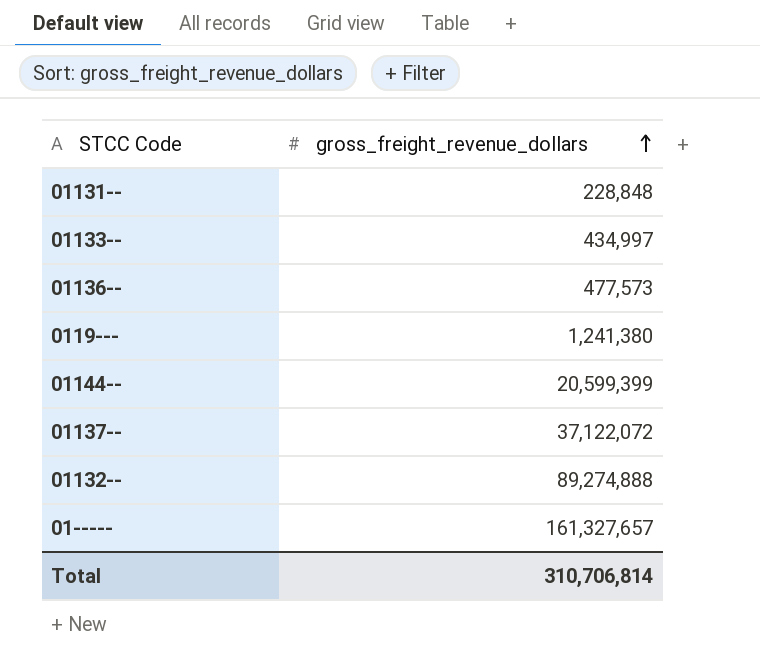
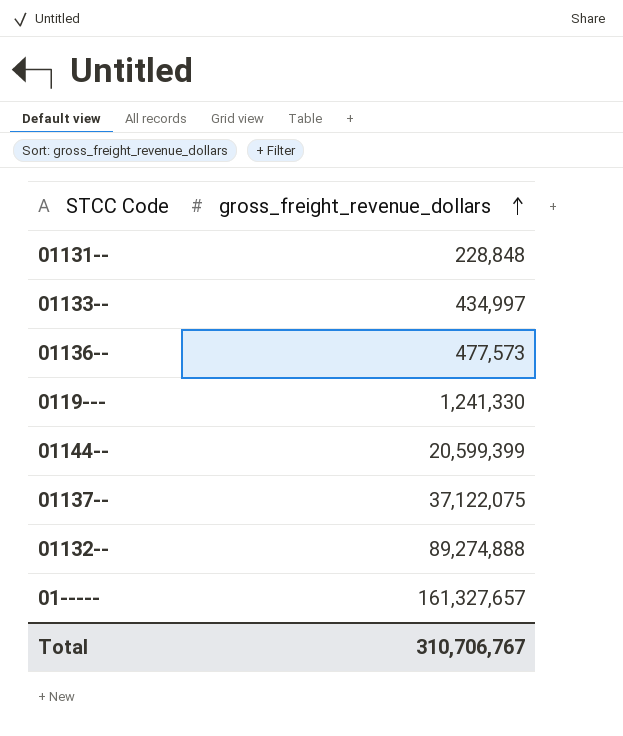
0119--- | gross_freight_revenue_dollars: 1,241,380 -> 1,241,330
01137-- | gross_freight_revenue_dollars: 37,122,072 -> 37,122,075
Total | gross_freight_revenue_dollars: 310,706,814 -> 310,706,767

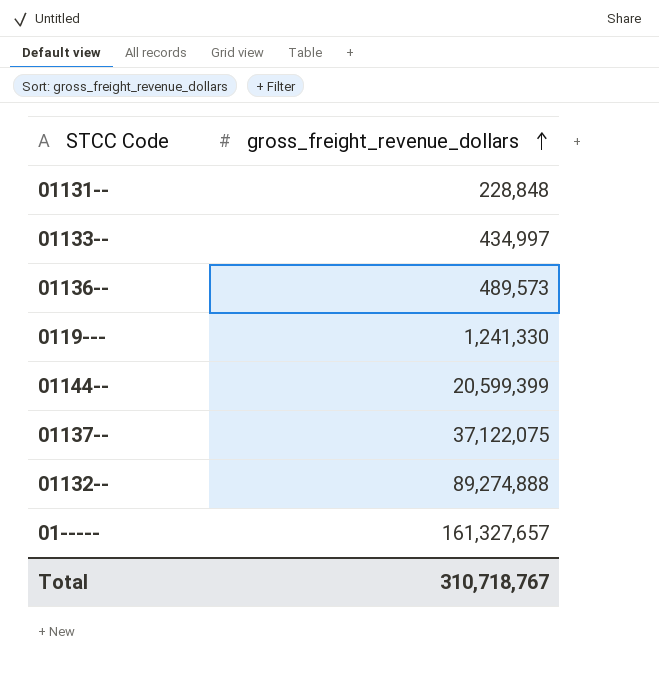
01136-- | gross_freight_revenue_dollars: 477,573 -> 489,573
Total | gross_freight_revenue_dollars: 310,706,767 -> 310,718,767

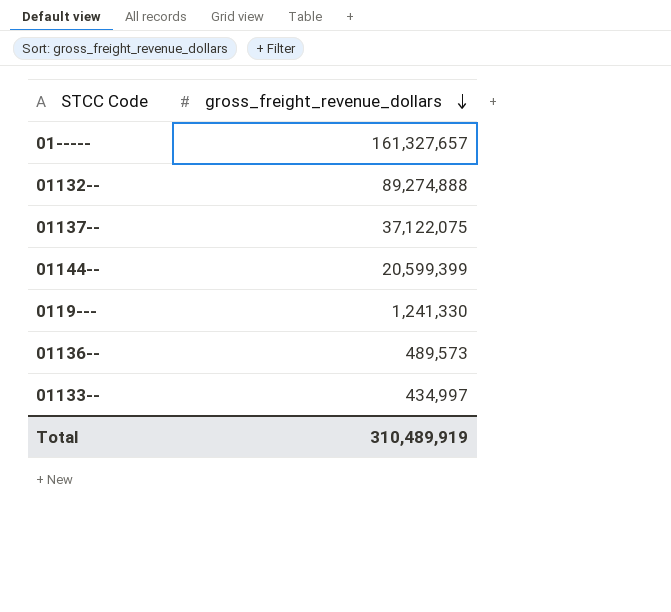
row order: gross_freight_revenue_dollars ascending -> gross_freight_revenue_dollars descending
row 01131--: 228,848 -> none
Total | gross_freight_revenue_dollars: 310,718,767 -> 310,489,919

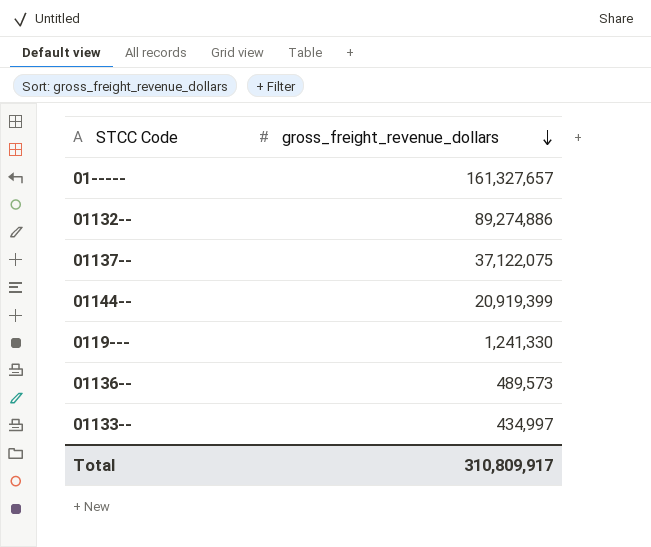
01132-- | gross_freight_revenue_dollars: 89,274,888 -> 89,274,886
01144-- | gross_freight_revenue_dollars: 20,599,399 -> 20,919,399
Total | gross_freight_revenue_dollars: 310,489,919 -> 310,809,917

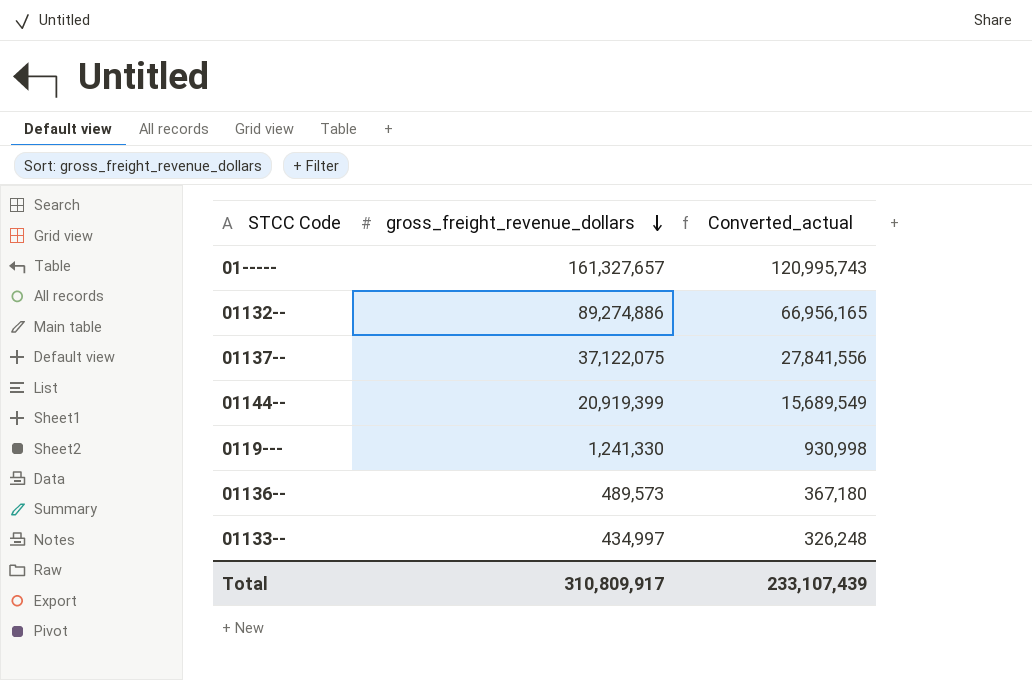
column Converted_actual | formula: none -> [gross_freight_revenue_dollars] * 0.75

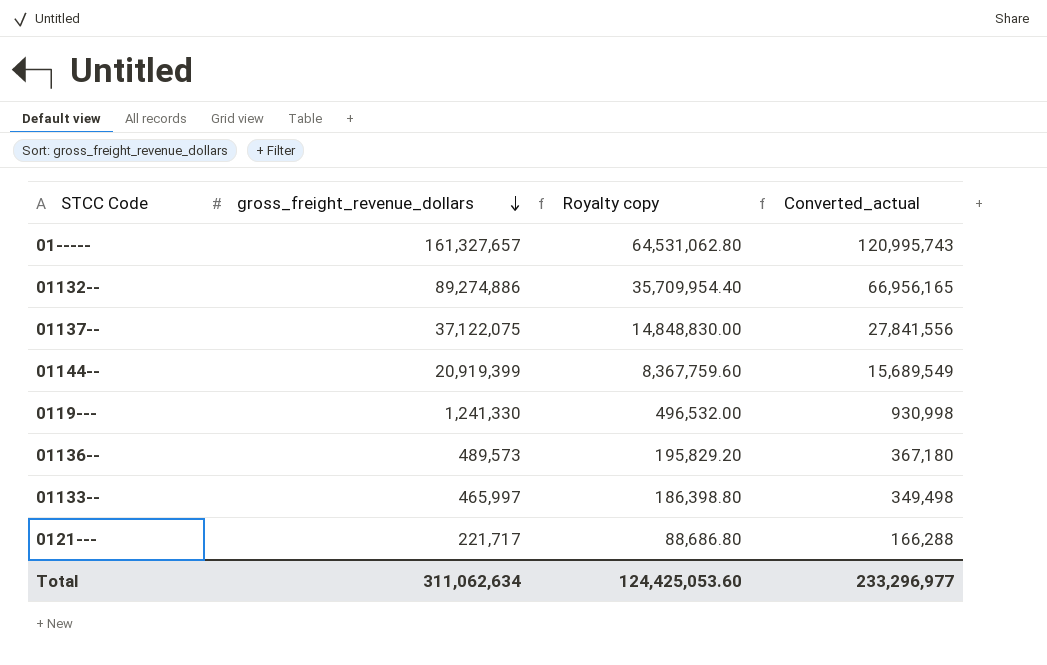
column Royalty copy | formula: none -> [gross_freight_revenue_dollars] * 0.4
01133-- | gross_freight_revenue_dollars: 434,997 -> 465,997
01133-- | Converted_actual: 326,248 -> 349,498
row 0121---: none -> 221,717 | 88,686.80 | 166,288
Total | gross_freight_revenue_dollars: 310,809,917 -> 311,062,634
Total | Converted_actual: 233,107,439 -> 233,296,977

